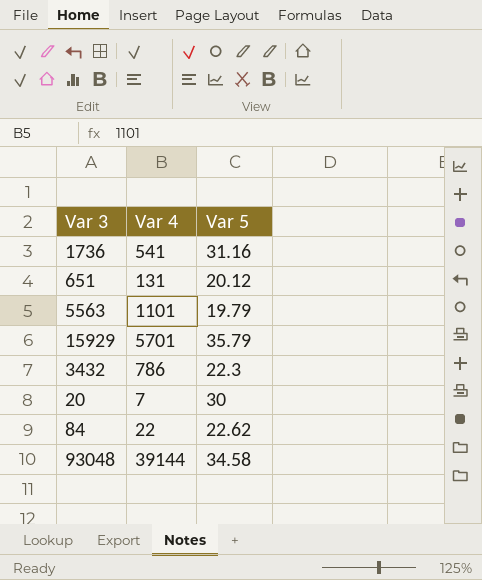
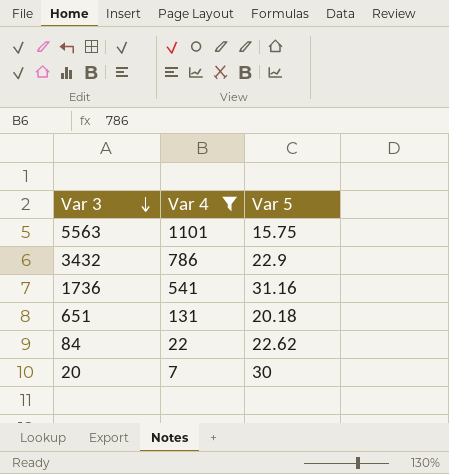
filter: none -> Var 4 <= 1101
row order: none -> Var 3 descending
5563 | Var 5: 19.79 -> 15.75
3432 | Var 5: 22.3 -> 22.9
651 | Var 5: 20.12 -> 20.18

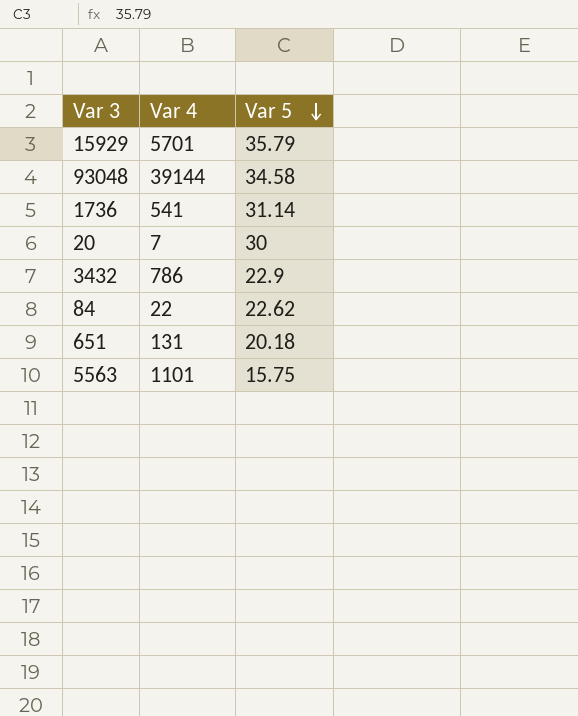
filter: Var 4 <= 1101 -> none
row order: Var 3 descending -> Var 5 descending
1736 | Var 5: 31.16 -> 31.14

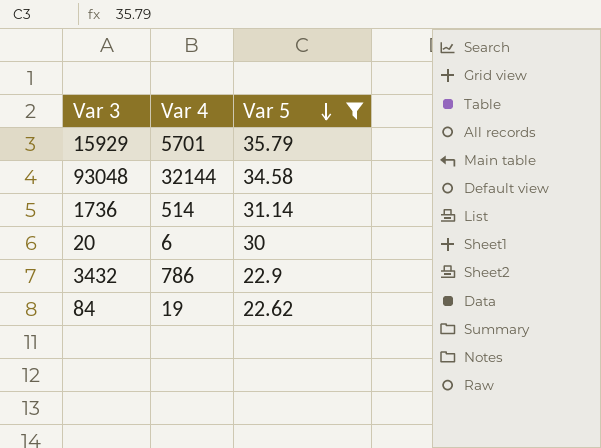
filter: none -> Var 5 >= 22.62
93048 | Var 4: 39144 -> 32144
1736 | Var 4: 541 -> 514
20 | Var 4: 7 -> 6
84 | Var 4: 22 -> 19

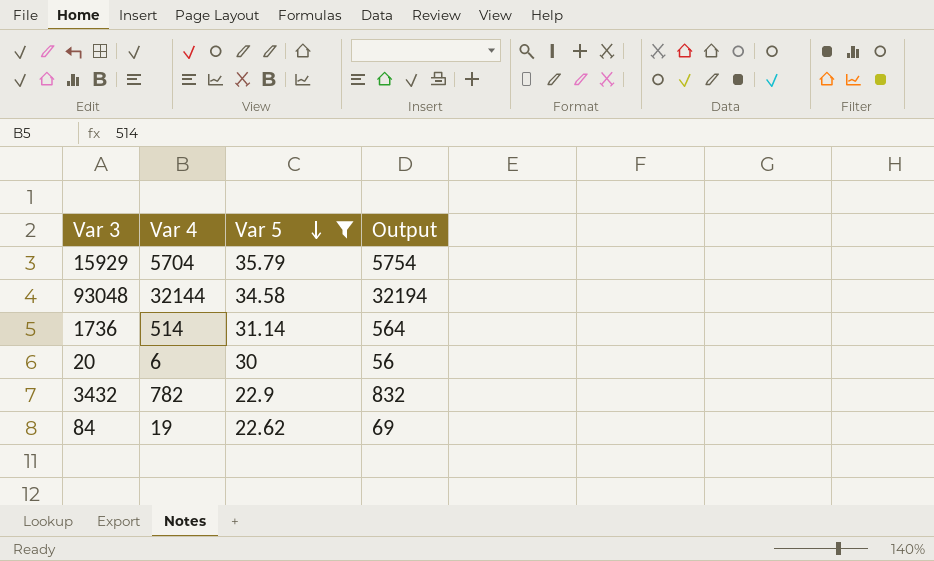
column Output | formula: none -> [Var 4] + 50
15929 | Var 4: 5701 -> 5704
3432 | Var 4: 786 -> 782

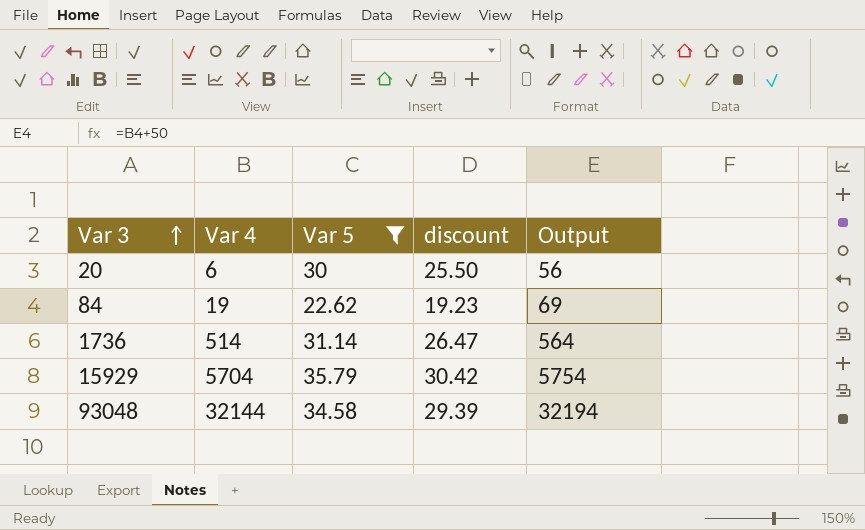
row order: Var 5 descending -> Var 3 ascending
column discount | formula: none -> [Var 5] * 0.85
row 3432: 782 | 22.9 | 832 -> none

